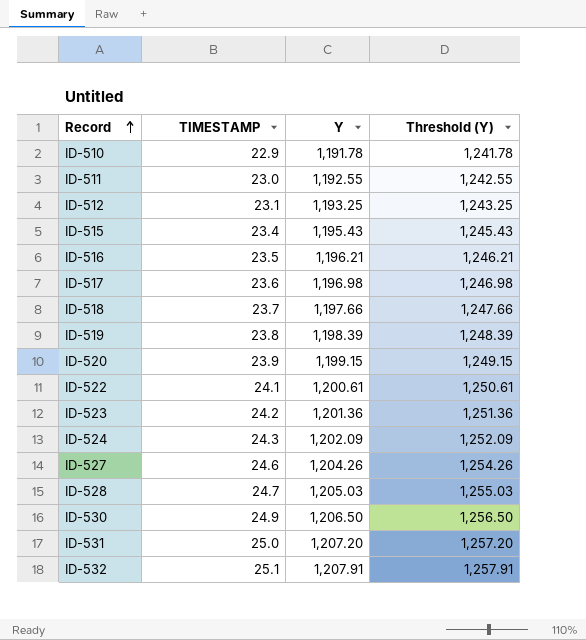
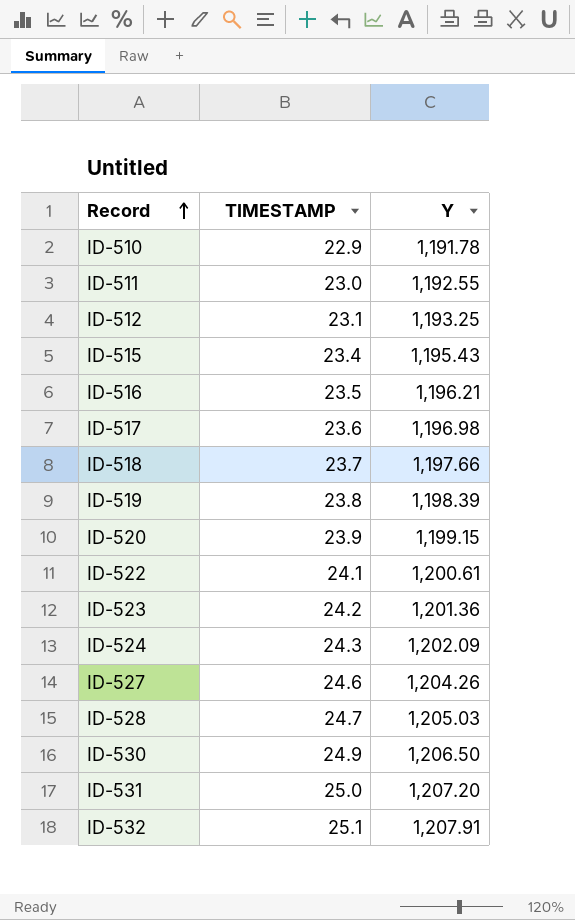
column Threshold (Y) | formula: [Y] + 50 -> none

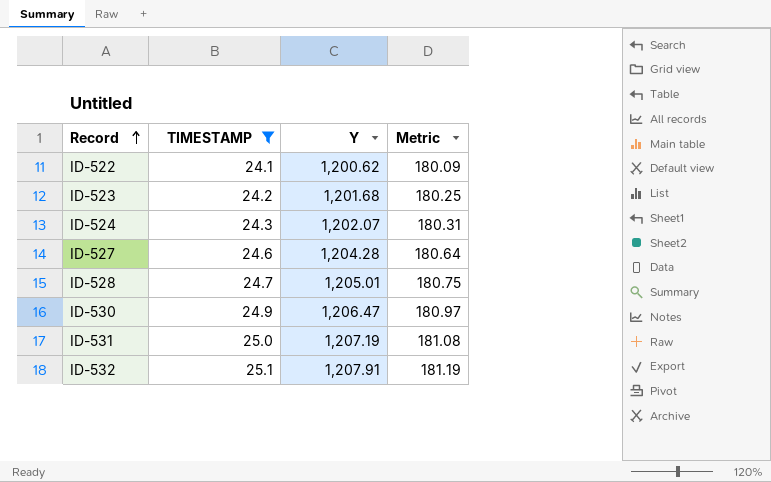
filter: none -> TIMESTAMP >= 24.1
column Metric | formula: none -> [Y] * 0.15
ID-522 | Y: 1,200.61 -> 1,200.62
ID-523 | Y: 1,201.36 -> 1,201.68
ID-524 | Y: 1,202.09 -> 1,202.07
ID-527 | Y: 1,204.26 -> 1,204.28
ID-528 | Y: 1,205.03 -> 1,205.01
ID-530 | Y: 1,206.50 -> 1,206.47
ID-531 | Y: 1,207.20 -> 1,207.19

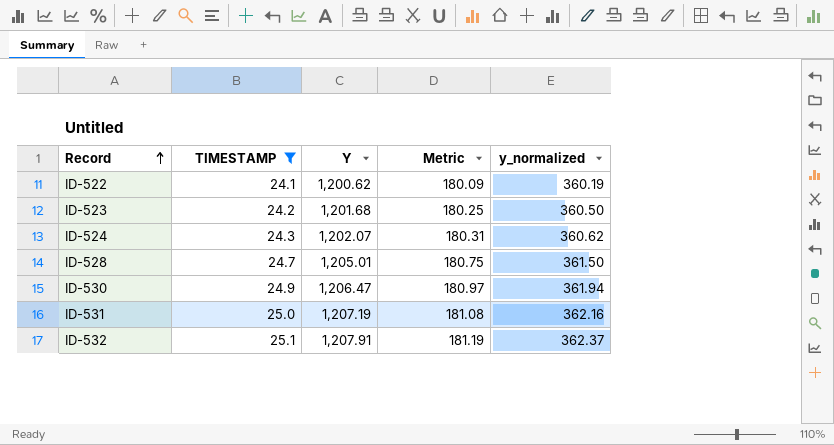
column y_normalized | formula: none -> [Y] * 0.3
row ID-527: 24.6 | 1,204.28 | 180.64 -> none

